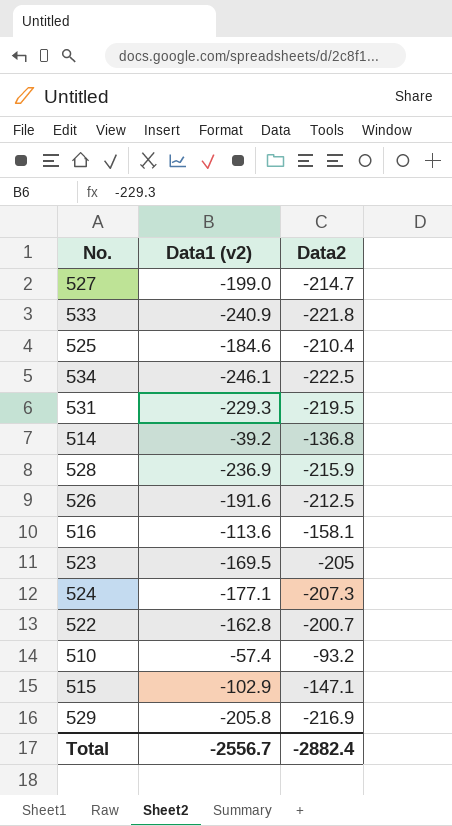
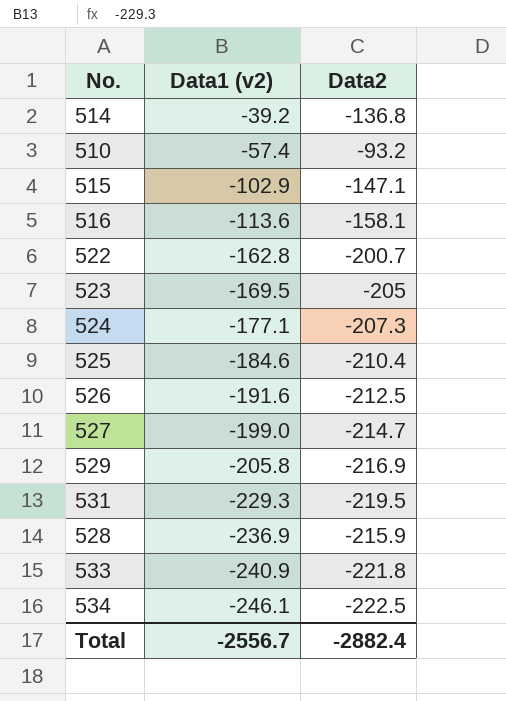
row order: none -> Data1 (v2) descending

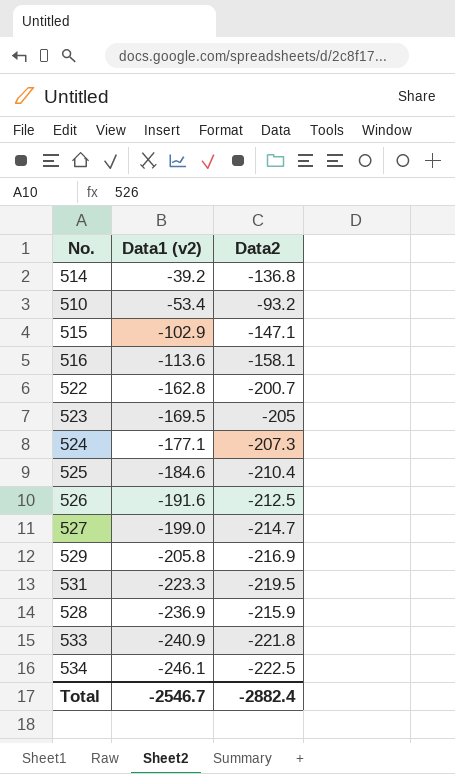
510 | Data1 (v2): -57.4 -> -53.4
531 | Data1 (v2): -229.3 -> -223.3
Total | Data1 (v2): -2556.7 -> -2546.7

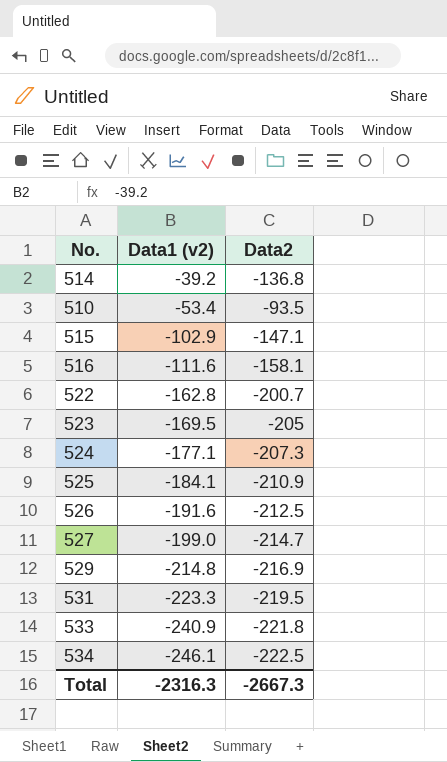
row 528: -236.9 | -215.9 -> none
510 | Data2: -93.2 -> -93.5
516 | Data1 (v2): -113.6 -> -111.6
525 | Data1 (v2): -184.6 -> -184.1
525 | Data2: -210.4 -> -210.9
529 | Data1 (v2): -205.8 -> -214.8
Total | Data1 (v2): -2546.7 -> -2316.3
Total | Data2: -2882.4 -> -2667.3

